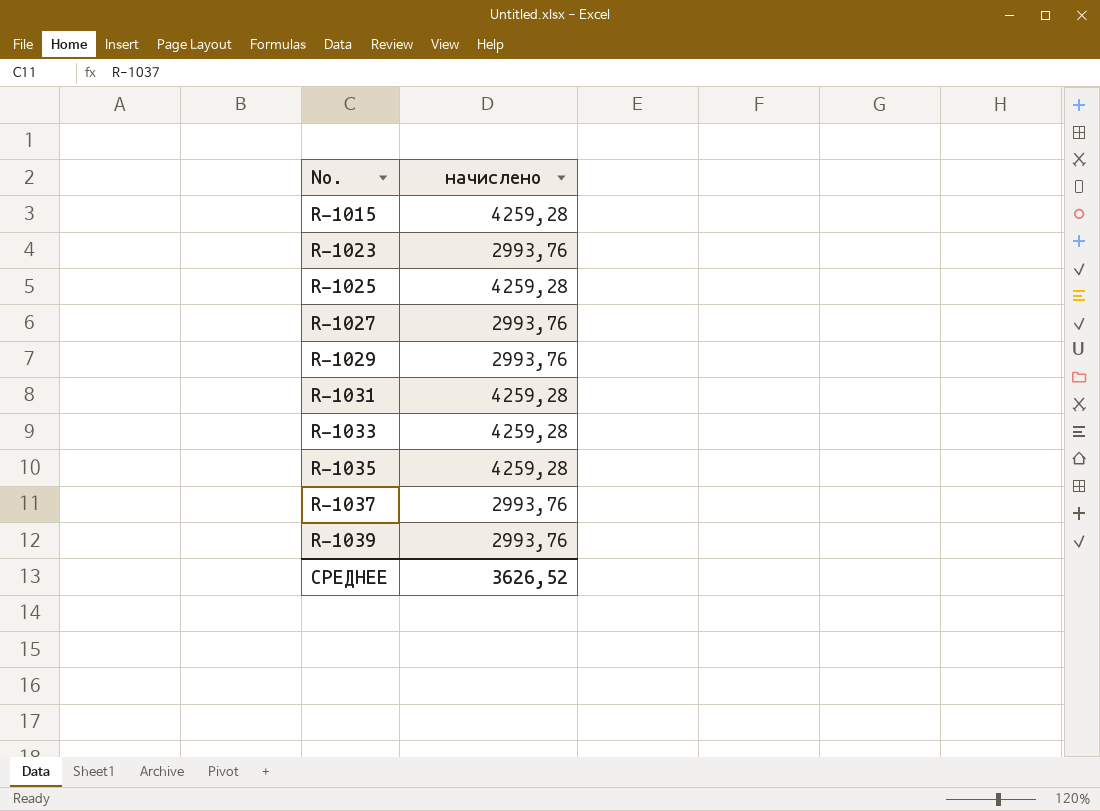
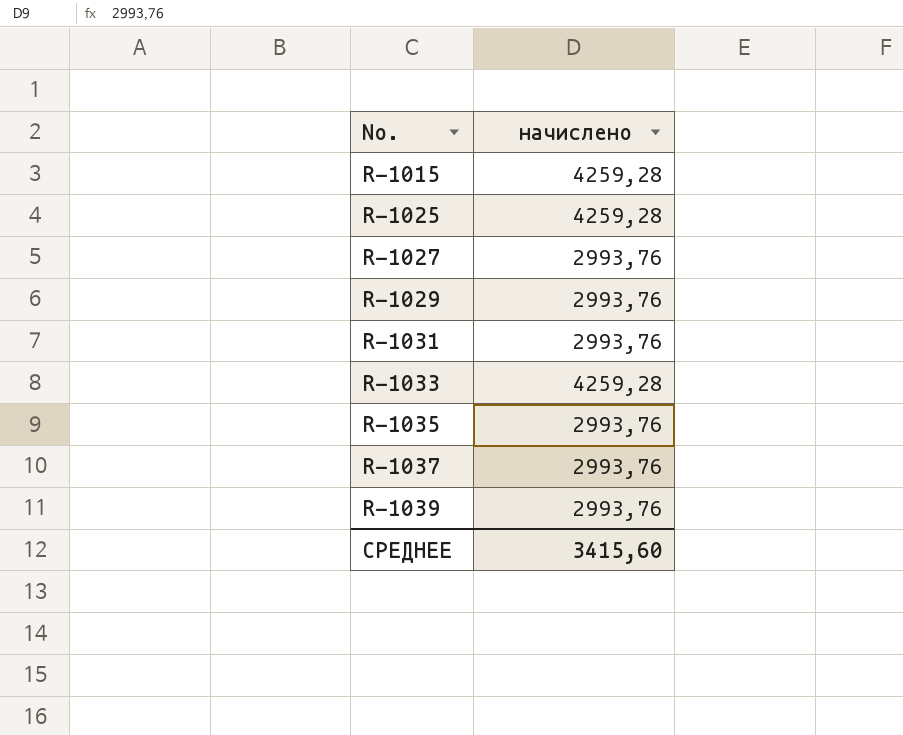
row R-1023: 2993,76 -> none
R-1031 | начислено: 4259,28 -> 2993,76
R-1035 | начислено: 4259,28 -> 2993,76
СРЕДНЕЕ | начислено: 3626,52 -> 3415,60

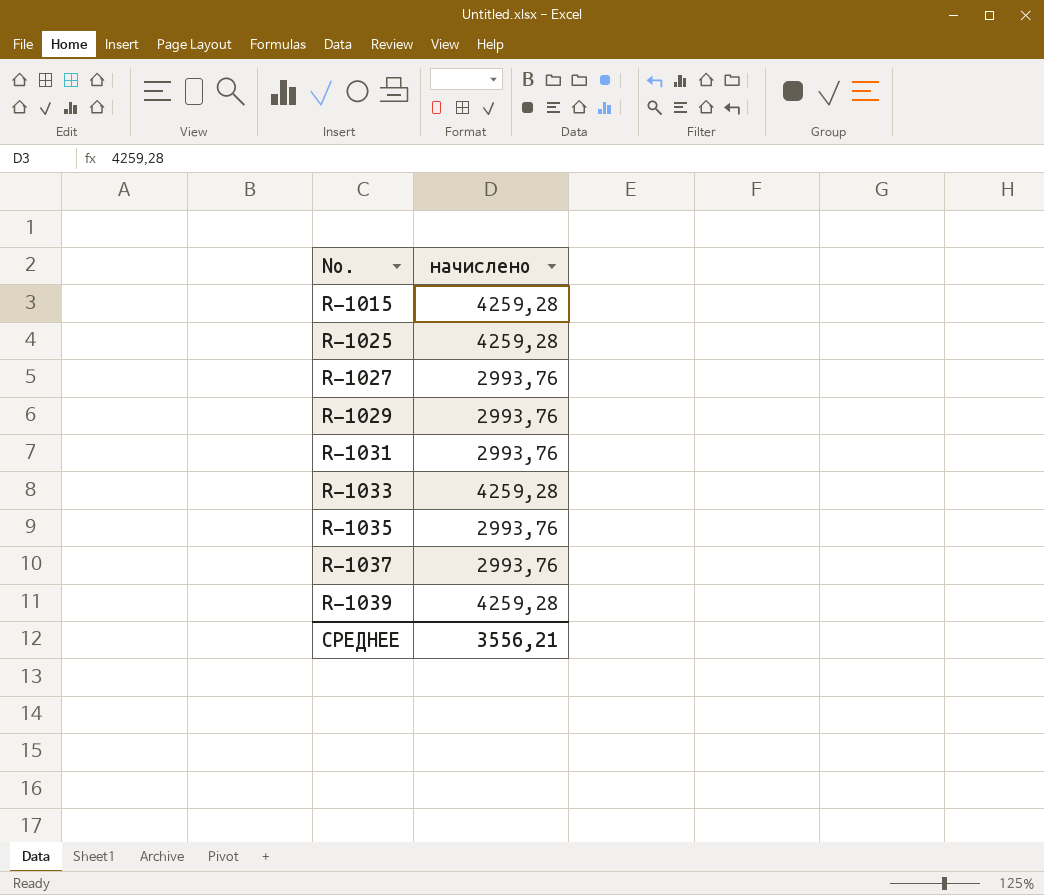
R-1039 | начислено: 2993,76 -> 4259,28
СРЕДНЕЕ | начислено: 3415,60 -> 3556,21

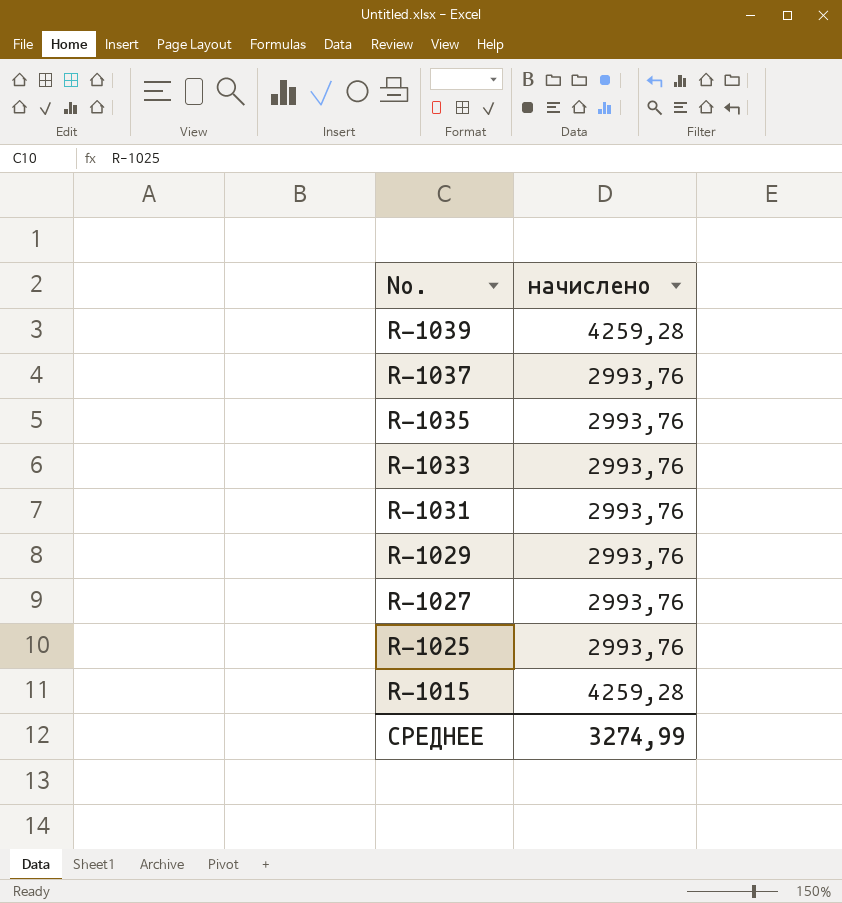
row order: No. ascending -> No. descending
R-1033 | начислено: 4259,28 -> 2993,76
R-1025 | начислено: 4259,28 -> 2993,76
СРЕДНЕЕ | начислено: 3556,21 -> 3274,99

